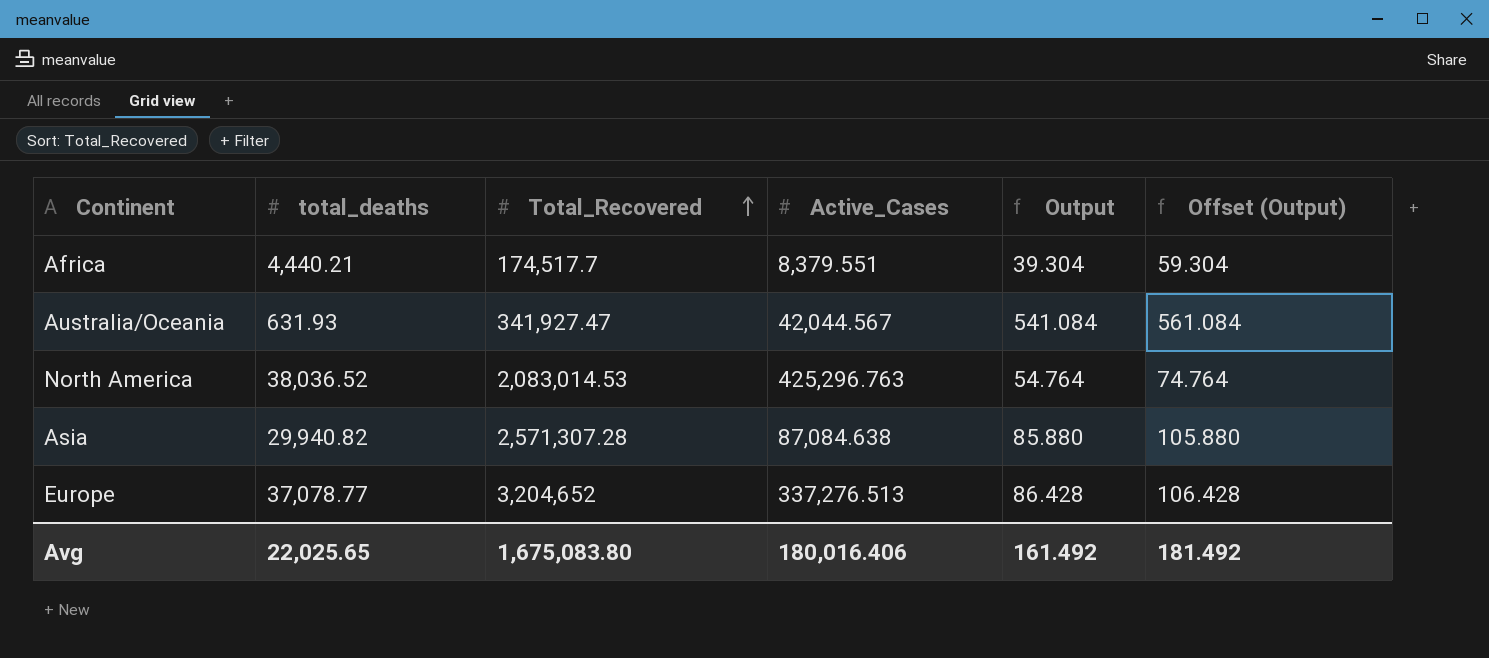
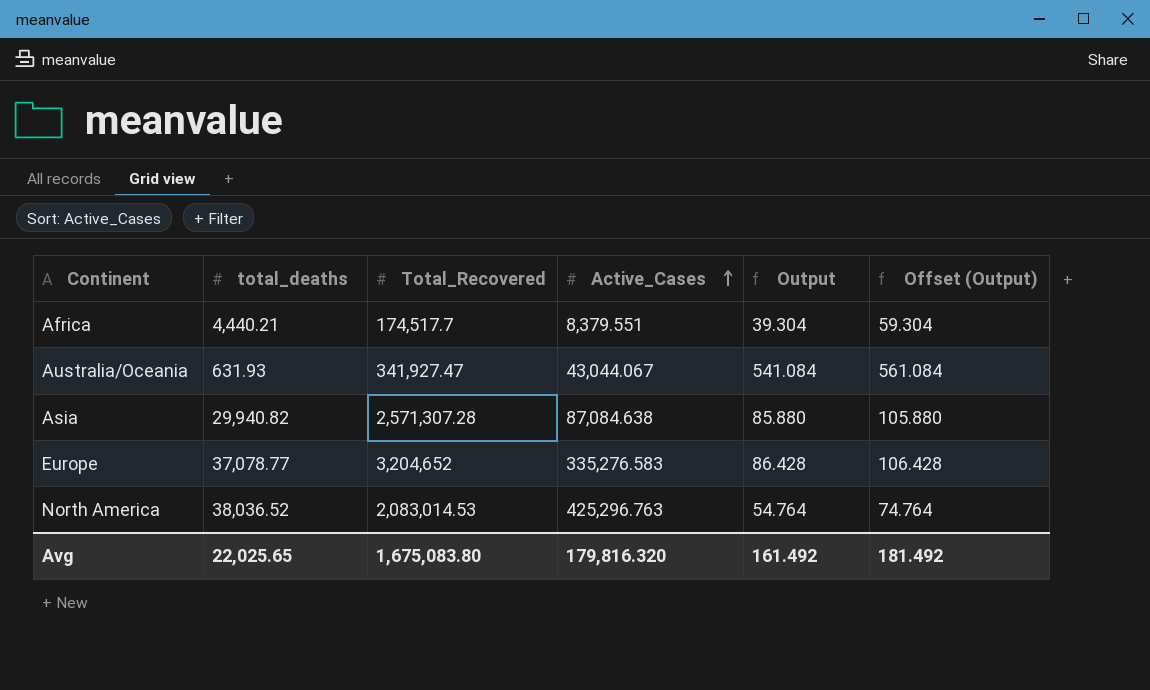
row order: Total_Recovered ascending -> Active_Cases ascending
Australia/Oceania | Active_Cases: 42,044.567 -> 43,044.067
Europe | Active_Cases: 337,276.513 -> 335,276.583
Avg | Active_Cases: 180,016.406 -> 179,816.320

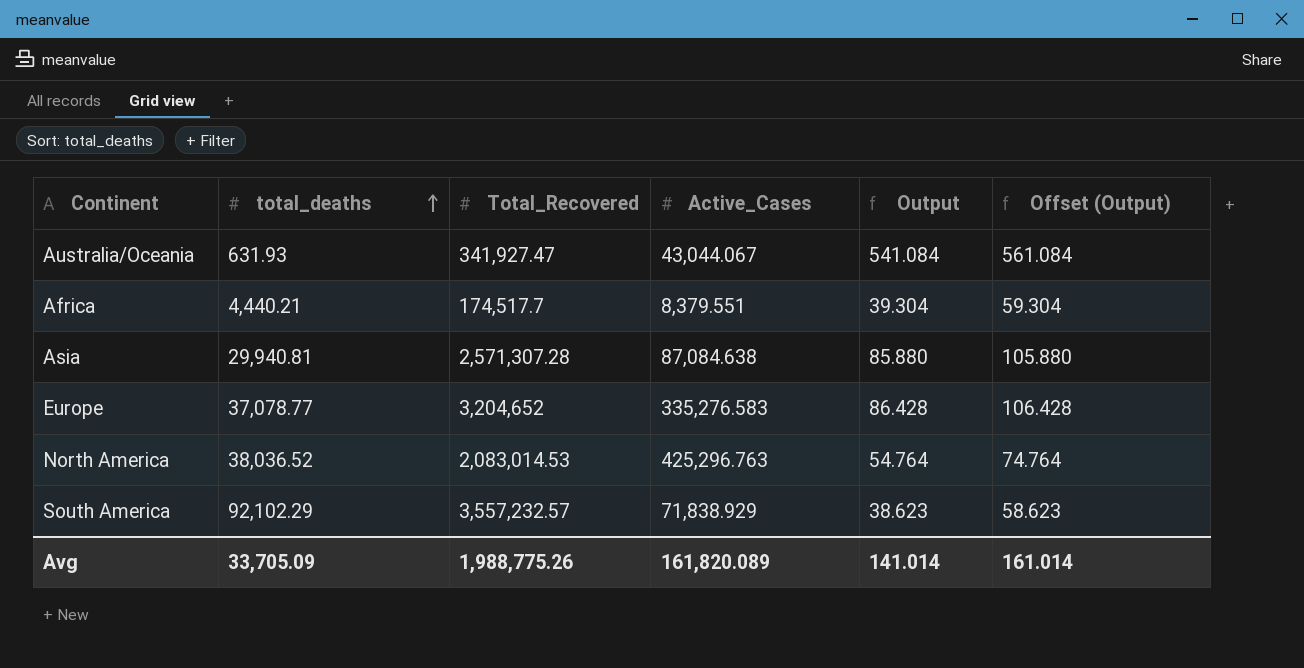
row order: Active_Cases ascending -> total_deaths ascending
Asia | total_deaths: 29,940.82 -> 29,940.81
row South America: none -> 92,102.29 | 3,557,232.57 | 71,838.929 | 38.623 | 58.623
Avg | total_deaths: 22,025.65 -> 33,705.09
Avg | Total_Recovered: 1,675,083.80 -> 1,988,775.26
Avg | Active_Cases: 179,816.320 -> 161,820.089
Avg | Output: 161.492 -> 141.014
Avg | Offset (Output): 181.492 -> 161.014

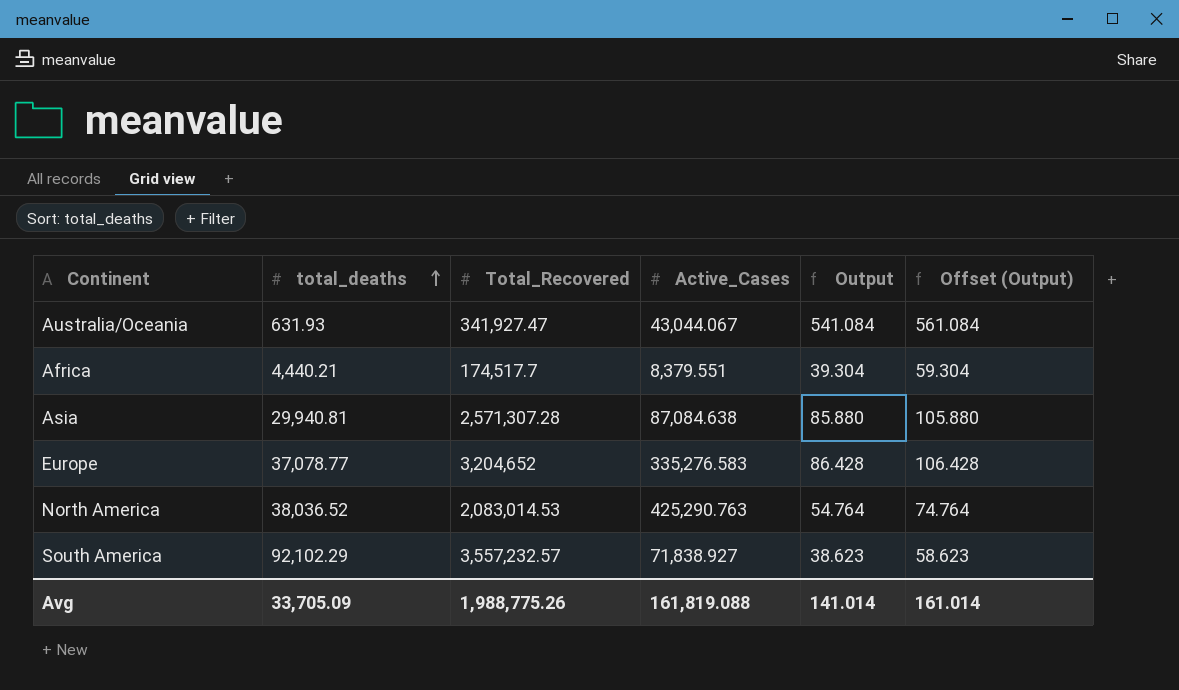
North America | Active_Cases: 425,296.763 -> 425,290.763
South America | Active_Cases: 71,838.929 -> 71,838.927
Avg | Active_Cases: 161,820.089 -> 161,819.088

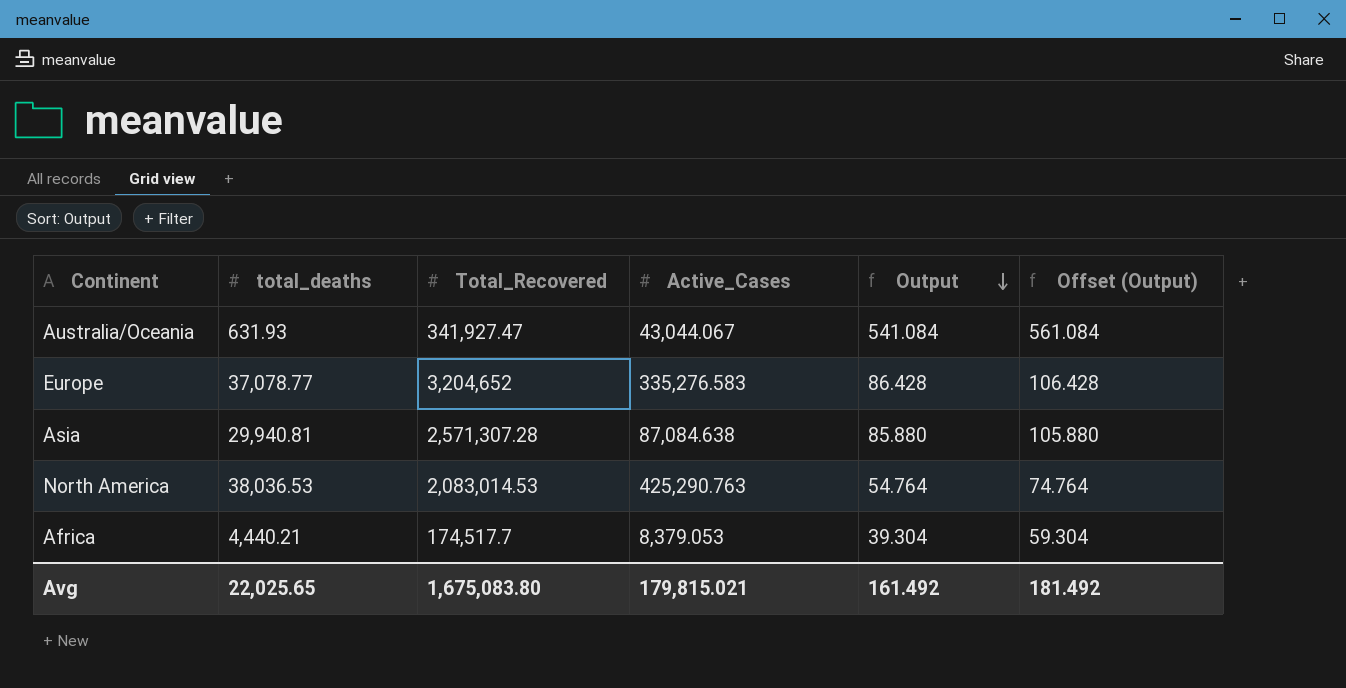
row order: total_deaths ascending -> Output descending
row South America: 92,102.29 | 3,557,232.57 | 71,838.927 | 38.623 | 58.623 -> none
North America | total_deaths: 38,036.52 -> 38,036.53
Africa | Active_Cases: 8,379.551 -> 8,379.053
Avg | total_deaths: 33,705.09 -> 22,025.65
Avg | Total_Recovered: 1,988,775.26 -> 1,675,083.80
Avg | Active_Cases: 161,819.088 -> 179,815.021
Avg | Output: 141.014 -> 161.492
Avg | Offset (Output): 161.014 -> 181.492

